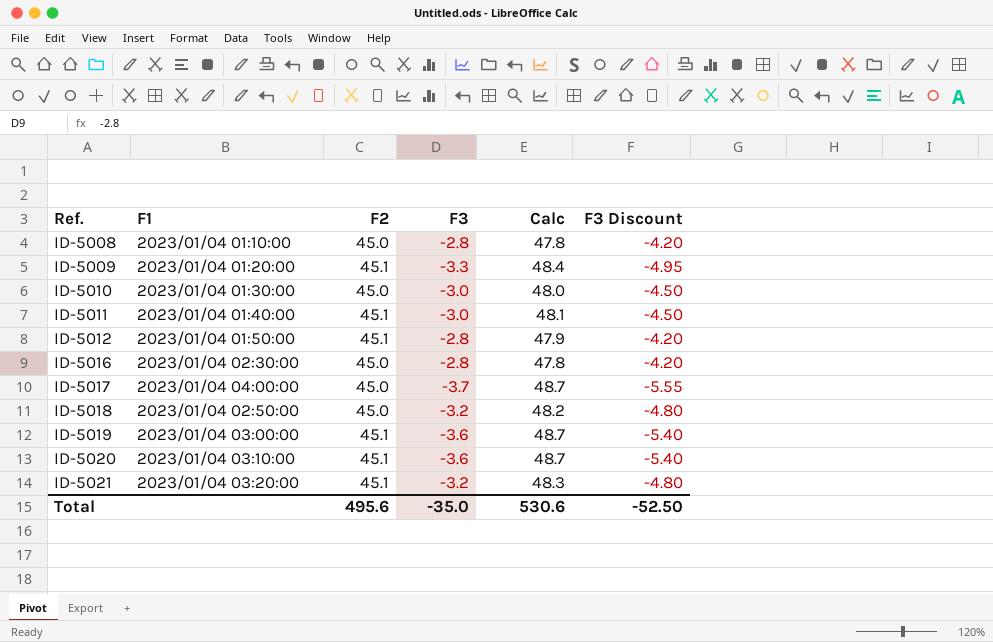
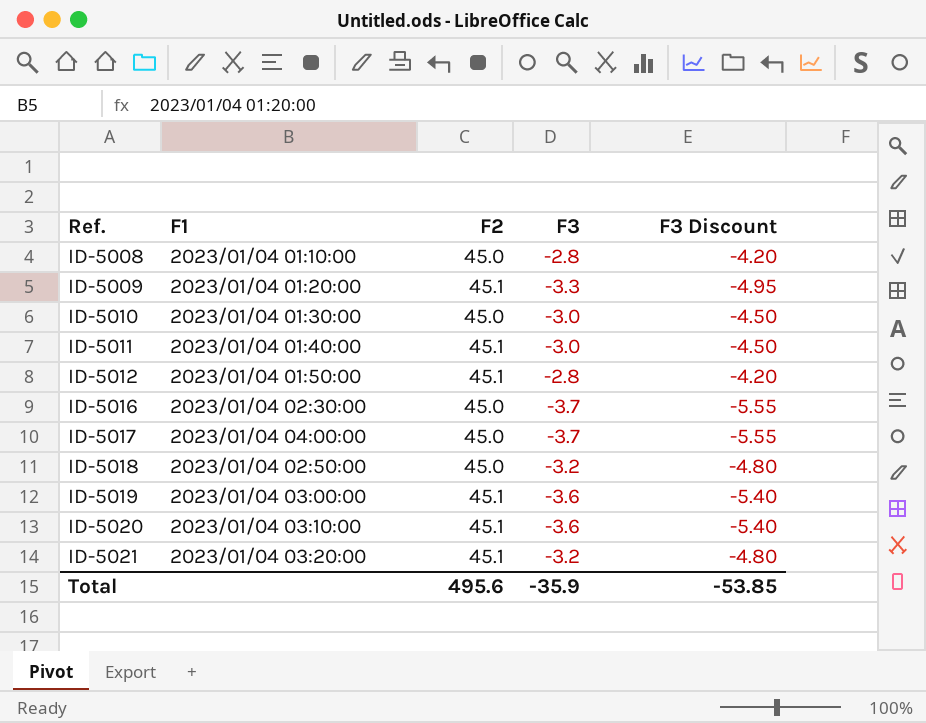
column Calc | formula: [F2] - [F3] -> none
ID-5016 | F3: -2.8 -> -3.7
ID-5016 | F3 Discount: -4.20 -> -5.55
Total | F3: -35.0 -> -35.9
Total | F3 Discount: -52.50 -> -53.85

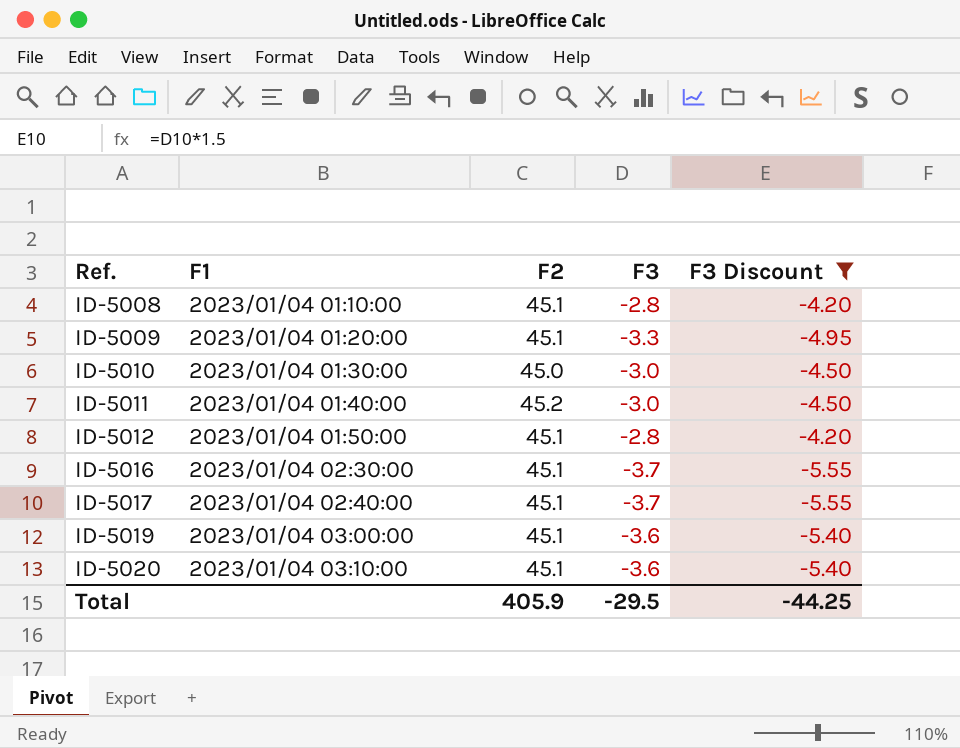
filter: none -> F3 Discount != -4.80
ID-5008 | F2: 45.0 -> 45.1
ID-5011 | F2: 45.1 -> 45.2
ID-5016 | F2: 45.0 -> 45.1
ID-5017 | F1: 2023/01/04 04:00:00 -> 2023/01/04 02:40:00
ID-5017 | F2: 45.0 -> 45.1
Total | F2: 495.6 -> 405.9
Total | F3: -35.9 -> -29.5
Total | F3 Discount: -53.85 -> -44.25

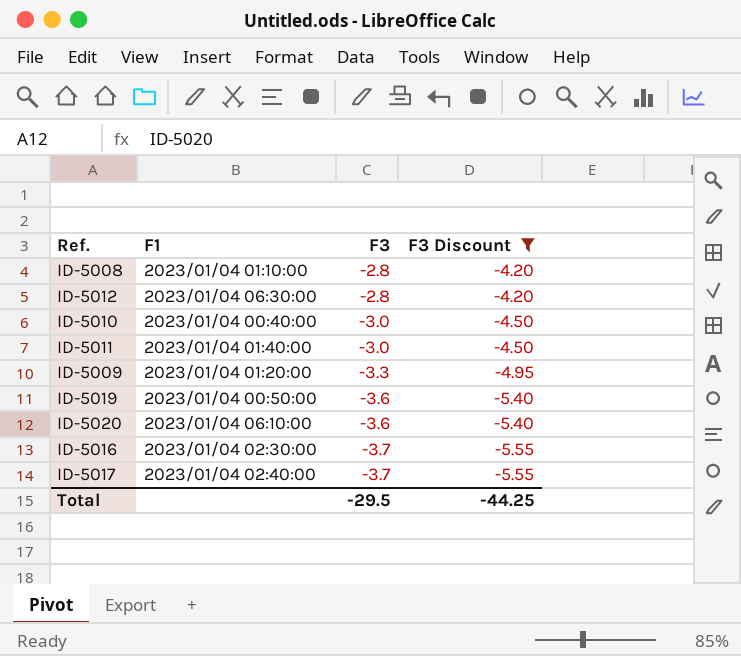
row order: Ref. ascending -> F3 descending
column F2 | position: 3 -> none
ID-5012 | F1: 2023/01/04 01:50:00 -> 2023/01/04 06:30:00
ID-5010 | F1: 2023/01/04 01:30:00 -> 2023/01/04 00:40:00
ID-5019 | F1: 2023/01/04 03:00:00 -> 2023/01/04 00:50:00
ID-5020 | F1: 2023/01/04 03:10:00 -> 2023/01/04 06:10:00

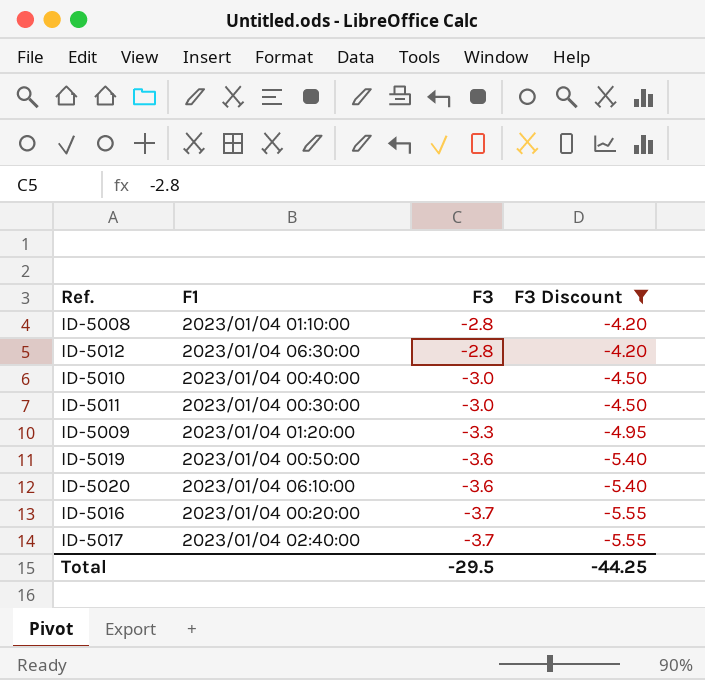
ID-5011 | F1: 2023/01/04 01:40:00 -> 2023/01/04 00:30:00
ID-5016 | F1: 2023/01/04 02:30:00 -> 2023/01/04 00:20:00

